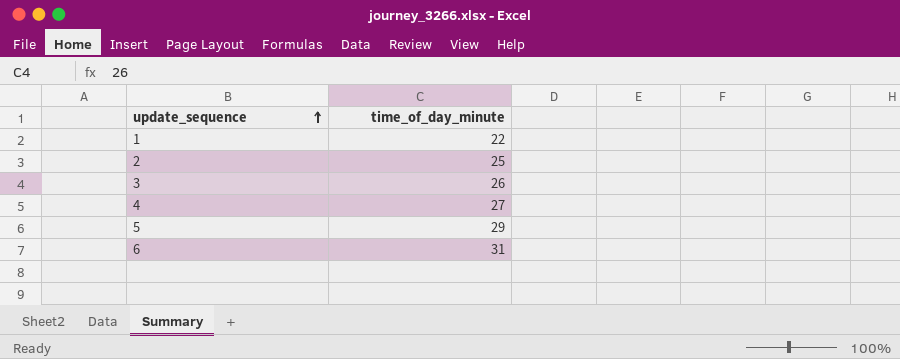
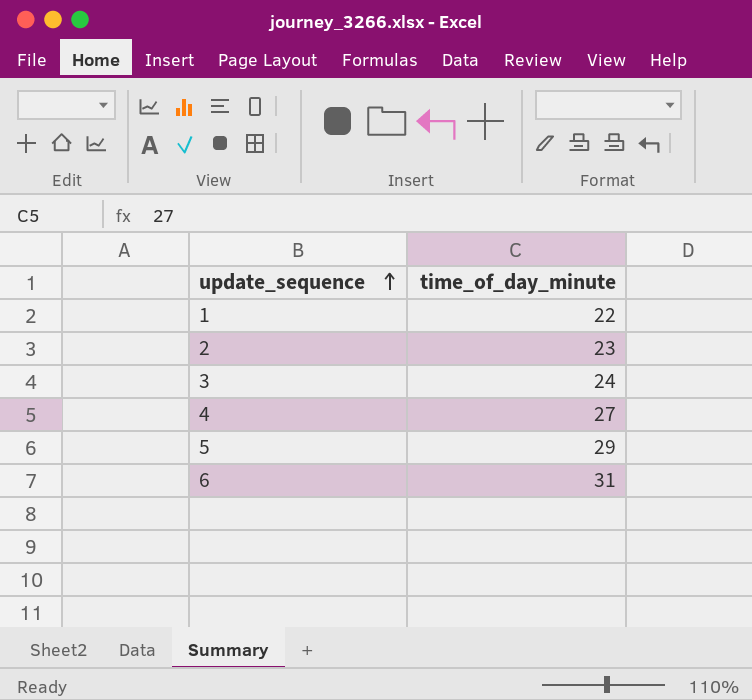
2 | time_of_day_minute: 25 -> 23
3 | time_of_day_minute: 26 -> 24

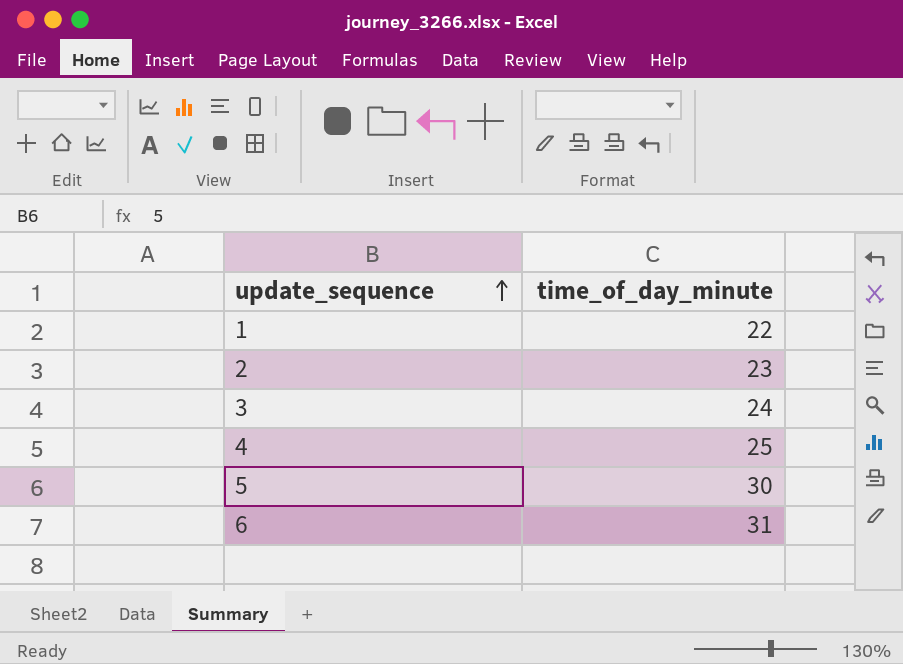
4 | time_of_day_minute: 27 -> 25
5 | time_of_day_minute: 29 -> 30

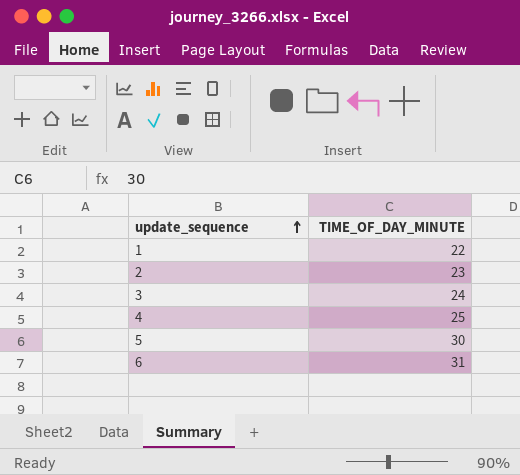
column name: time_of_day_minute -> TIME_OF_DAY_MINUTE

